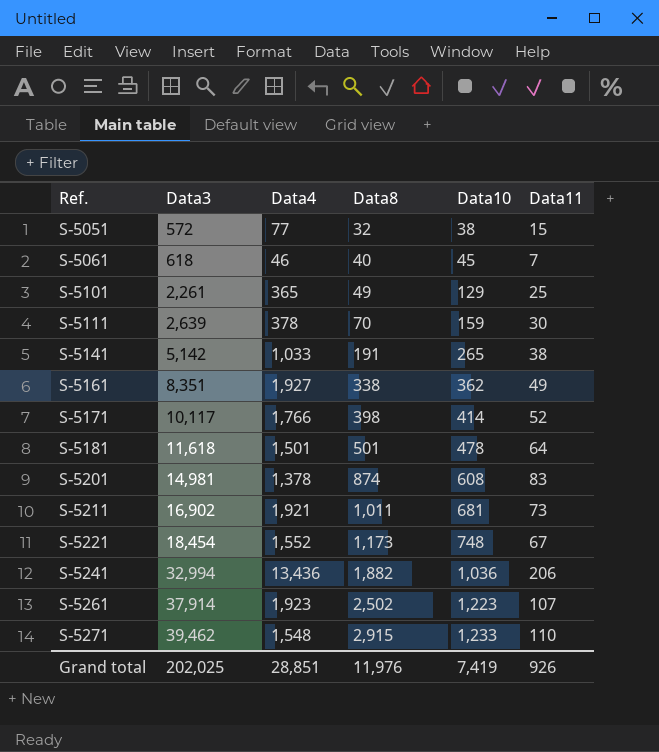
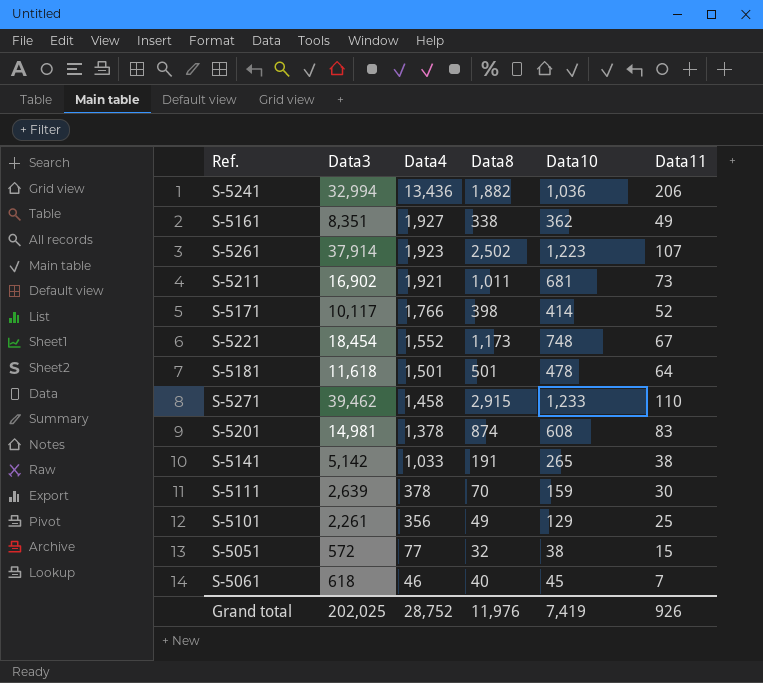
row order: Ref. ascending -> Data4 descending
S-5271 | Data4: 1,548 -> 1,458
S-5101 | Data4: 365 -> 356
Grand total | Data4: 28,851 -> 28,752

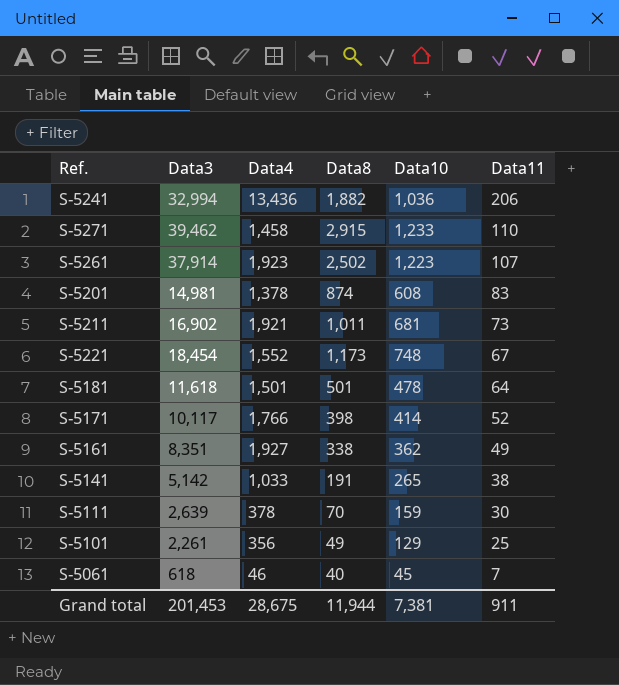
row order: Data4 descending -> Data11 descending
row S-5051: 572 | 77 | 32 | 38 | 15 -> none
Grand total | Data3: 202,025 -> 201,453
Grand total | Data4: 28,752 -> 28,675
Grand total | Data8: 11,976 -> 11,944
Grand total | Data10: 7,419 -> 7,381
Grand total | Data11: 926 -> 911

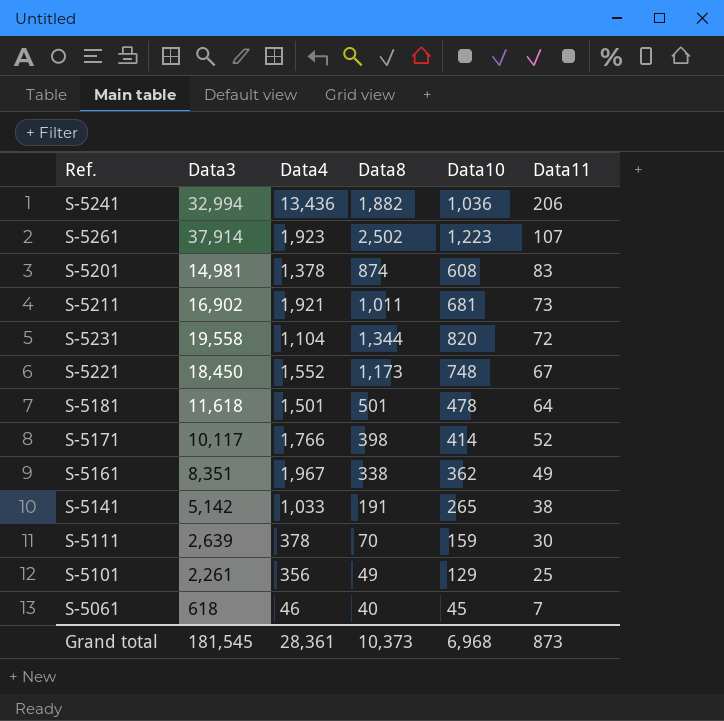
row S-5271: 39,462 | 1,458 | 2,915 | 1,233 | 110 -> none
row S-5231: none -> 19,558 | 1,104 | 1,344 | 820 | 72
S-5221 | Data3: 18,454 -> 18,450
S-5161 | Data4: 1,927 -> 1,967
Grand total | Data3: 201,453 -> 181,545
Grand total | Data4: 28,675 -> 28,361
Grand total | Data8: 11,944 -> 10,373
Grand total | Data10: 7,381 -> 6,968
Grand total | Data11: 911 -> 873

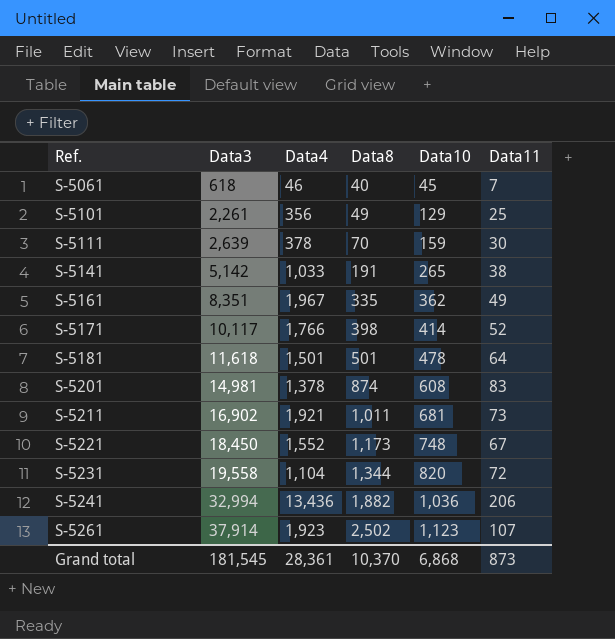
row order: Data11 descending -> Ref. ascending
S-5161 | Data8: 338 -> 335
S-5261 | Data10: 1,223 -> 1,123
Grand total | Data8: 10,373 -> 10,370
Grand total | Data10: 6,968 -> 6,868

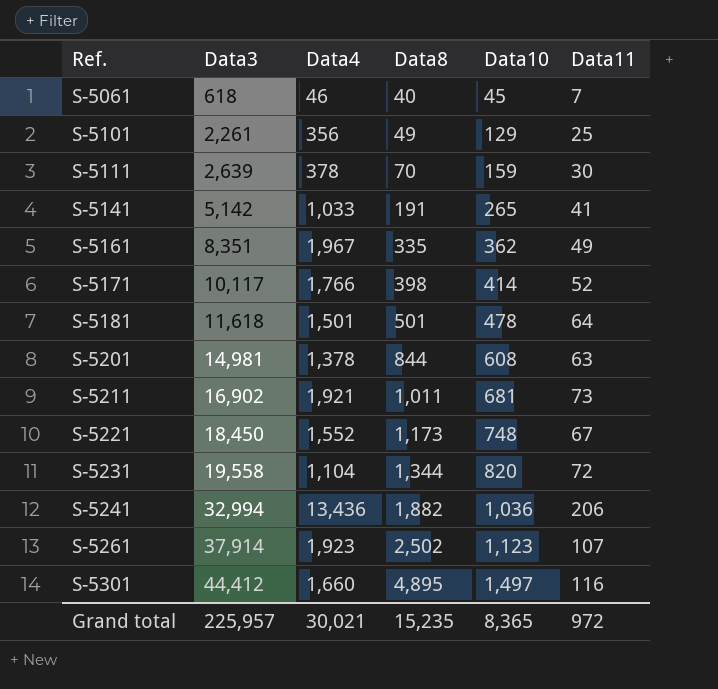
S-5141 | Data11: 38 -> 41
S-5201 | Data8: 874 -> 844
S-5201 | Data11: 83 -> 63
row S-5301: none -> 44,412 | 1,660 | 4,895 | 1,497 | 116
Grand total | Data3: 181,545 -> 225,957
Grand total | Data4: 28,361 -> 30,021
Grand total | Data8: 10,370 -> 15,235
Grand total | Data10: 6,868 -> 8,365
Grand total | Data11: 873 -> 972

